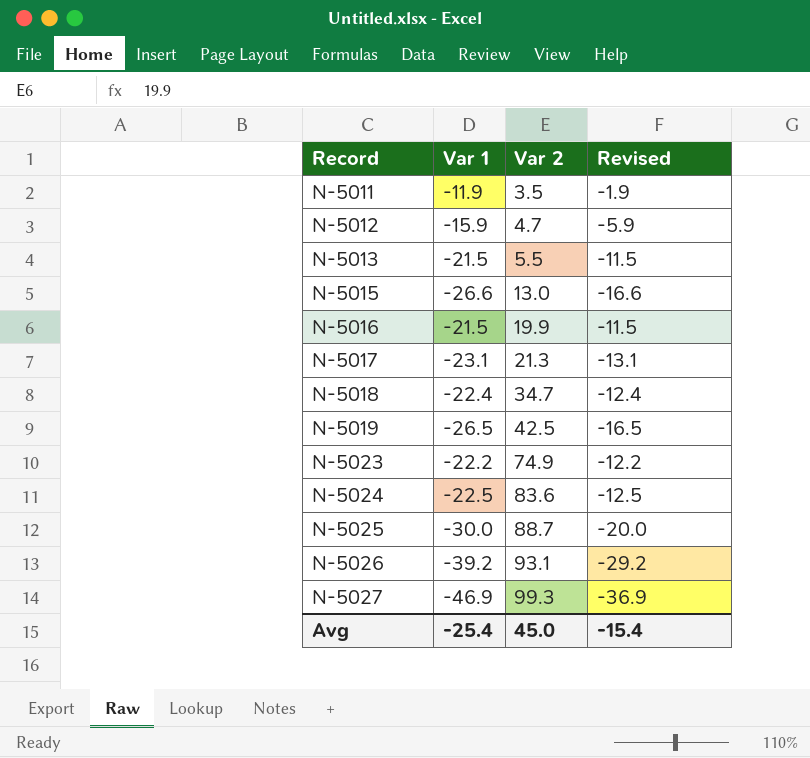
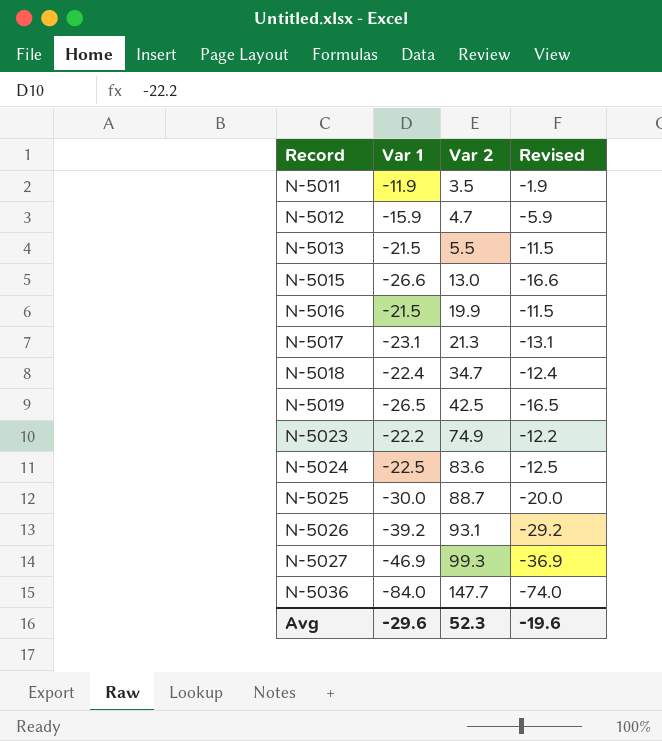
row N-5036: none -> -84.0 | 147.7 | -74.0
Avg | Var 1: -25.4 -> -29.6
Avg | Var 2: 45.0 -> 52.3
Avg | Revised: -15.4 -> -19.6

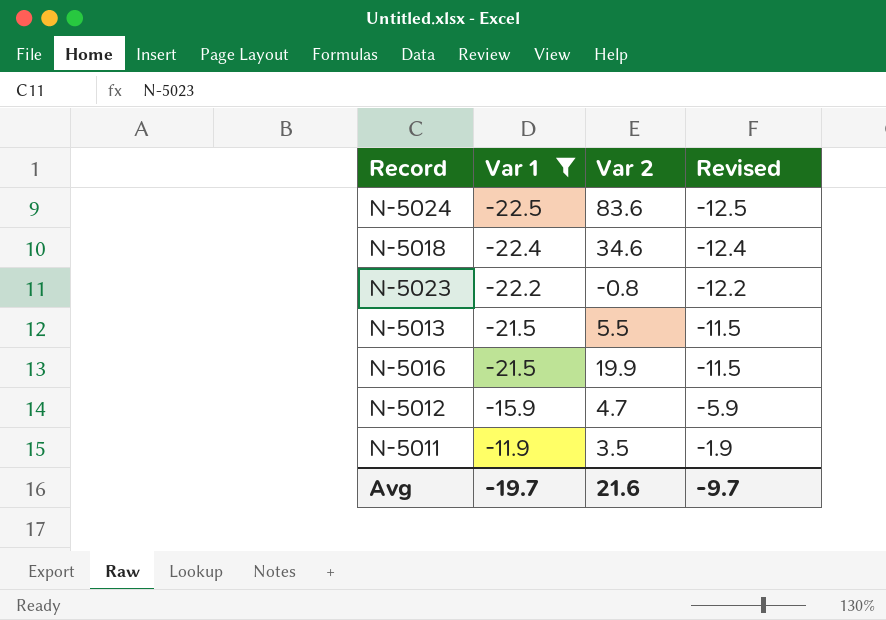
filter: none -> Var 1 >= -22.5
row order: Record ascending -> Var 1 ascending
N-5018 | Var 2: 34.7 -> 34.6
N-5023 | Var 2: 74.9 -> -0.8
Avg | Var 1: -29.6 -> -19.7
Avg | Var 2: 52.3 -> 21.6
Avg | Revised: -19.6 -> -9.7

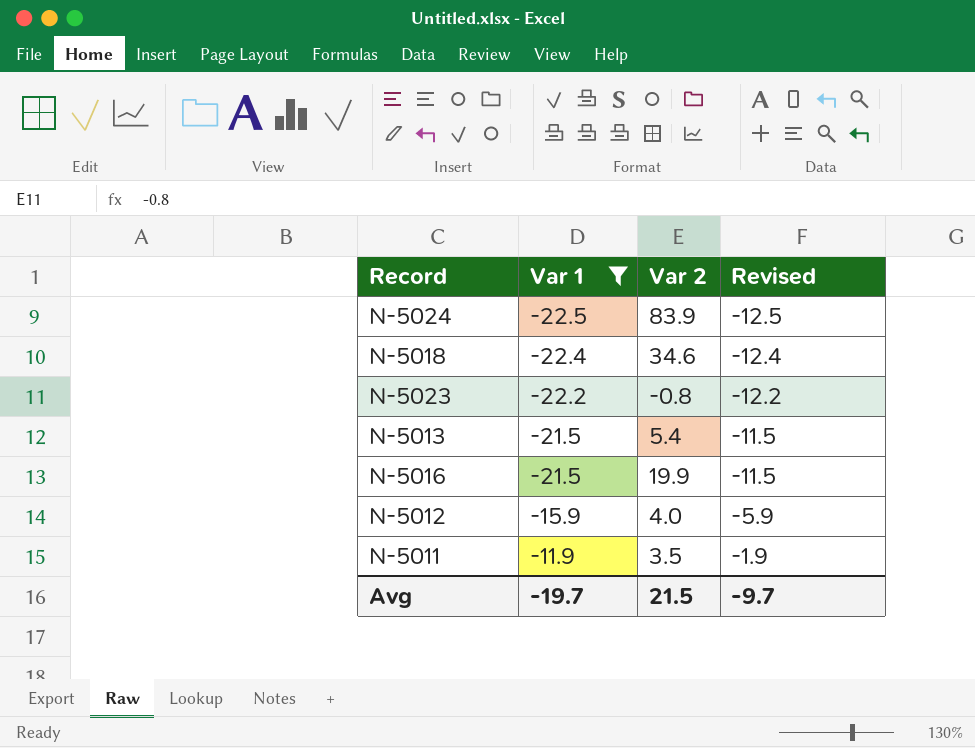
N-5024 | Var 2: 83.6 -> 83.9
N-5013 | Var 2: 5.5 -> 5.4
N-5012 | Var 2: 4.7 -> 4.0
Avg | Var 2: 21.6 -> 21.5

